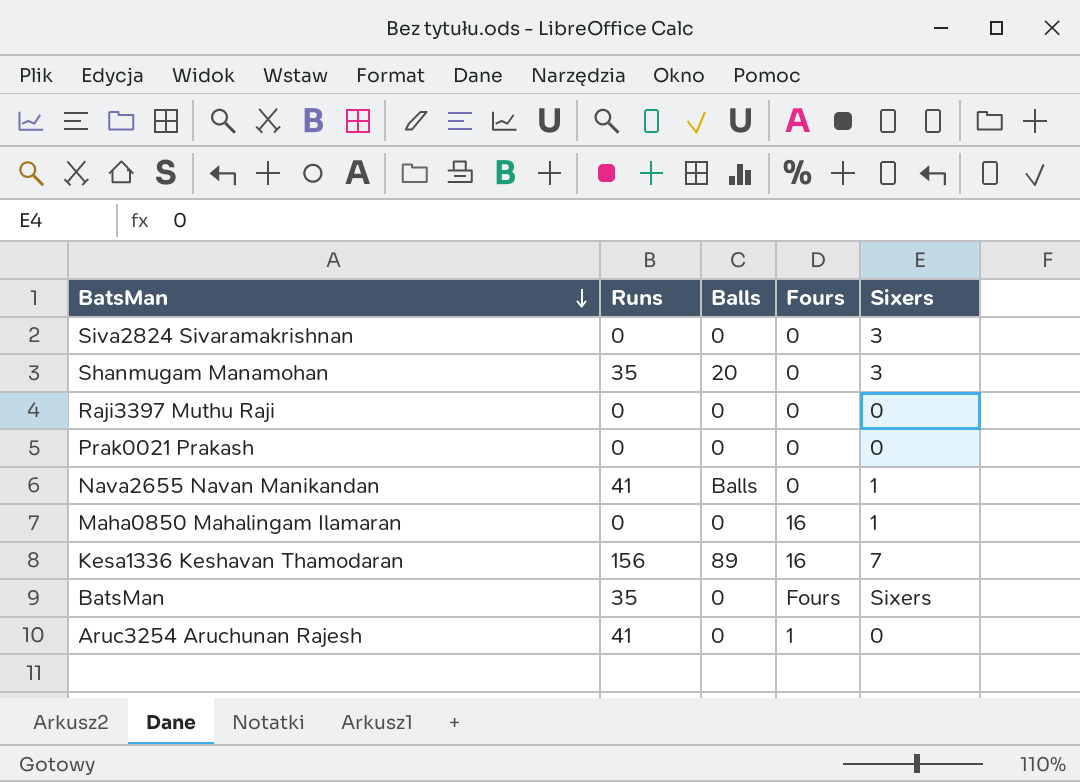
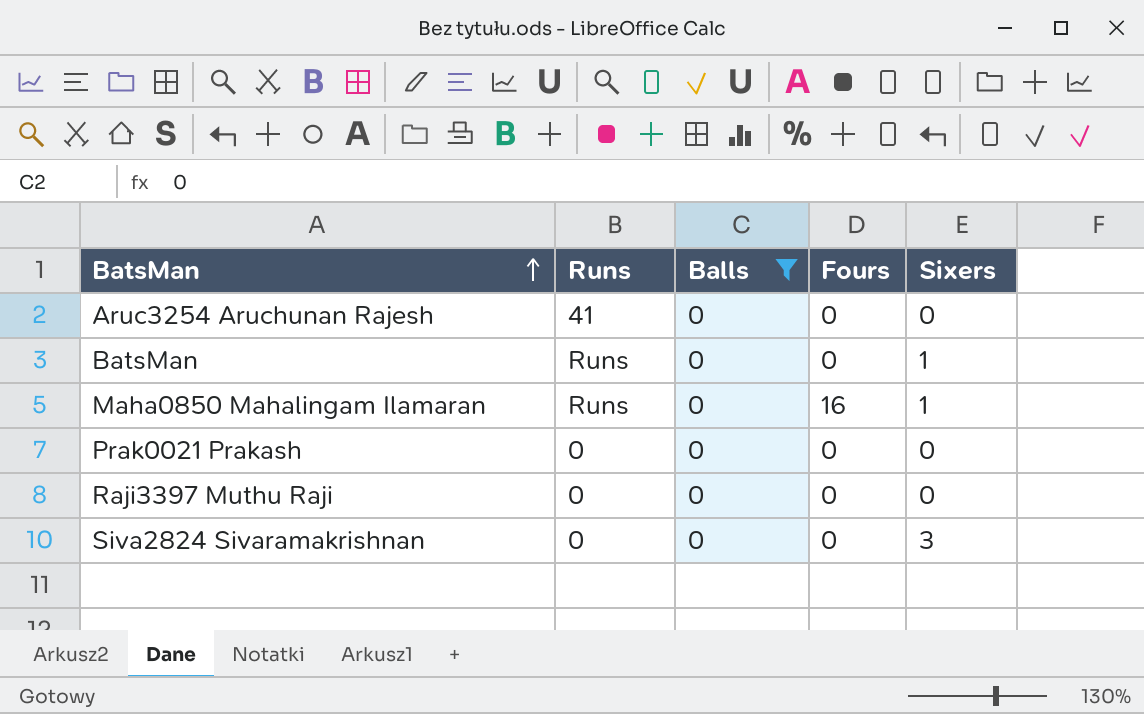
filter: none -> Balls = 0
row order: BatsMan descending -> BatsMan ascending
Aruc3254 Aruchunan Rajesh | Fours: 1 -> 0
BatsMan | Runs: 35 -> Runs
BatsMan | Fours: Fours -> 0
BatsMan | Sixers: Sixers -> 1
Maha0850 Mahalingam Ilamaran | Runs: 0 -> Runs

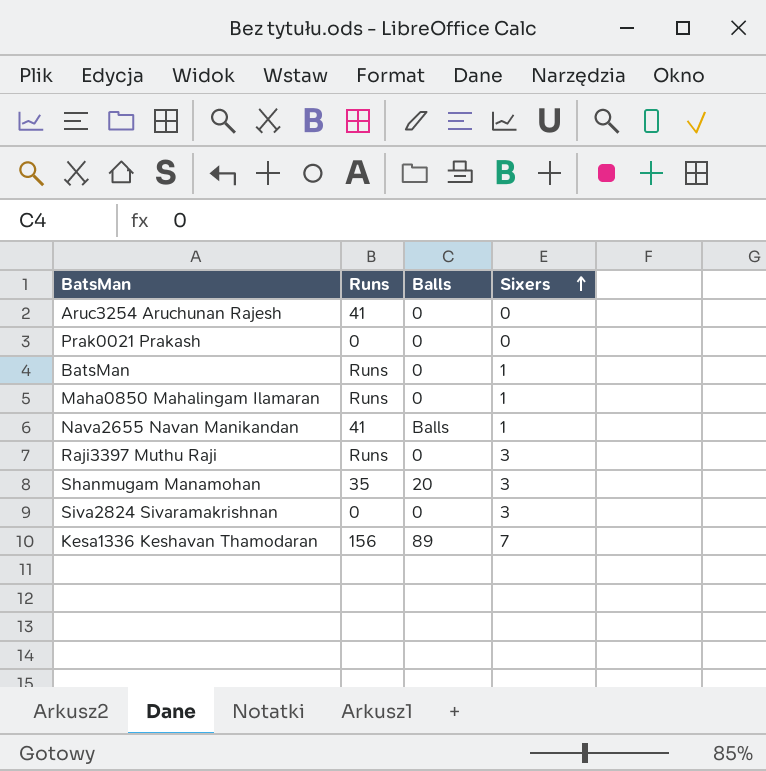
filter: Balls = 0 -> none
row order: BatsMan ascending -> Sixers ascending
column Fours | position: 4 -> none
Raji3397 Muthu Raji | Runs: 0 -> Runs
Raji3397 Muthu Raji | Sixers: 0 -> 3

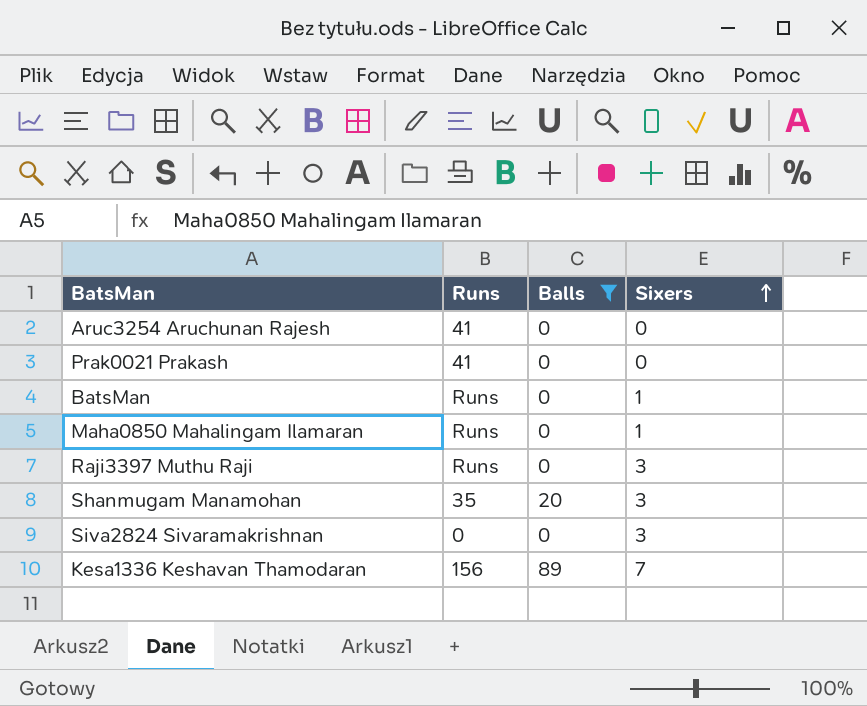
filter: none -> Balls != Balls
Prak0021 Prakash | Runs: 0 -> 41

